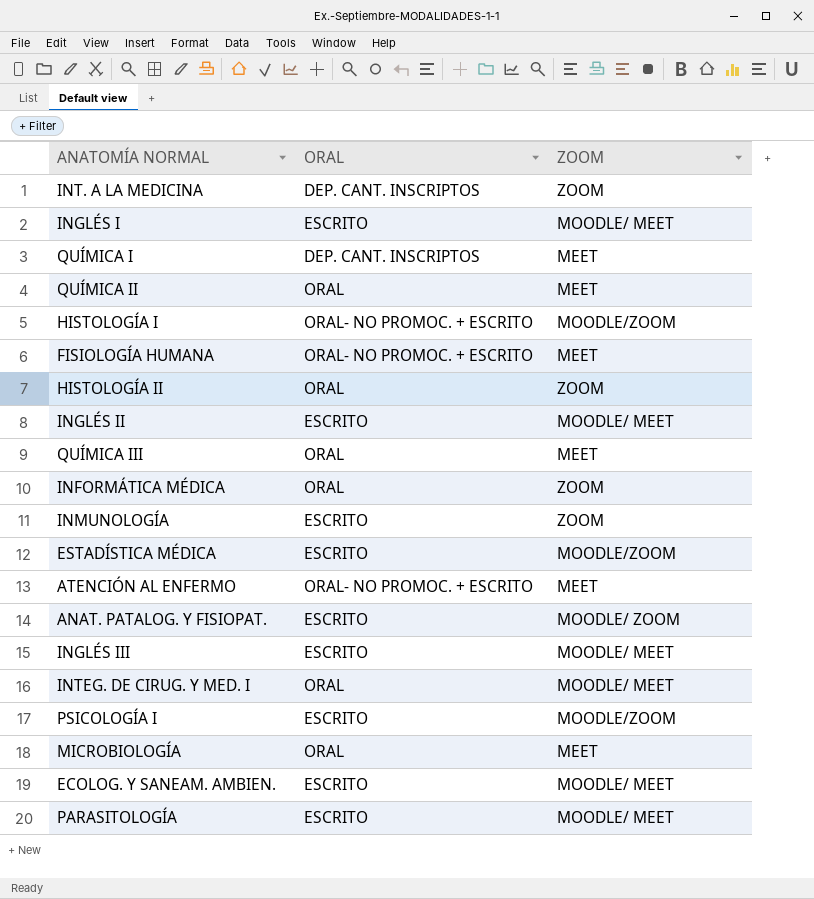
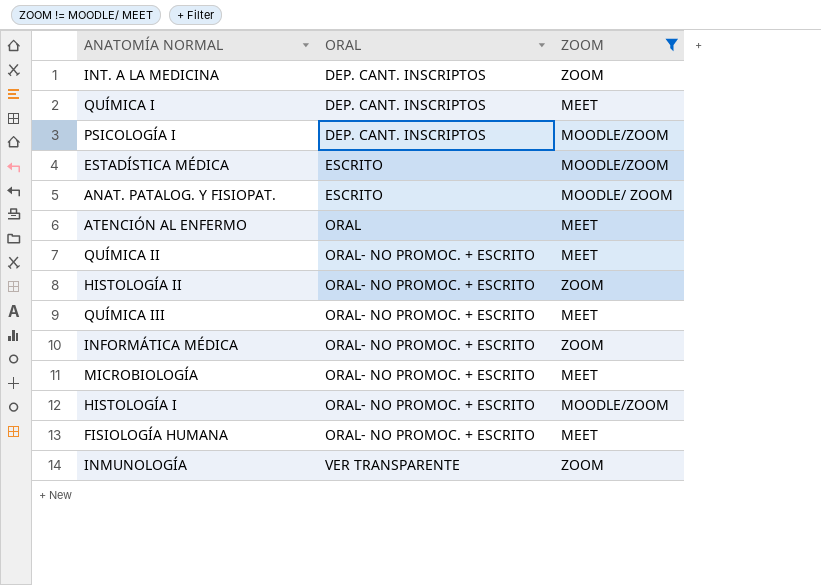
filter: none -> ZOOM != MOODLE/ MEET
row order: none -> ORAL ascending
PSICOLOGÍA I | ORAL: ESCRITO -> DEP. CANT. INSCRIPTOS
ATENCIÓN AL ENFERMO | ORAL: ORAL- NO PROMOC. + ESCRITO -> ORAL
QUÍMICA II | ORAL: ORAL -> ORAL- NO PROMOC. + ESCRITO
HISTOLOGÍA II | ORAL: ORAL -> ORAL- NO PROMOC. + ESCRITO
QUÍMICA III | ORAL: ORAL -> ORAL- NO PROMOC. + ESCRITO
INFORMÁTICA MÉDICA | ORAL: ORAL -> ORAL- NO PROMOC. + ESCRITO
MICROBIOLOGÍA | ORAL: ORAL -> ORAL- NO PROMOC. + ESCRITO
INMUNOLOGÍA | ORAL: ESCRITO -> VER TRANSPARENTE

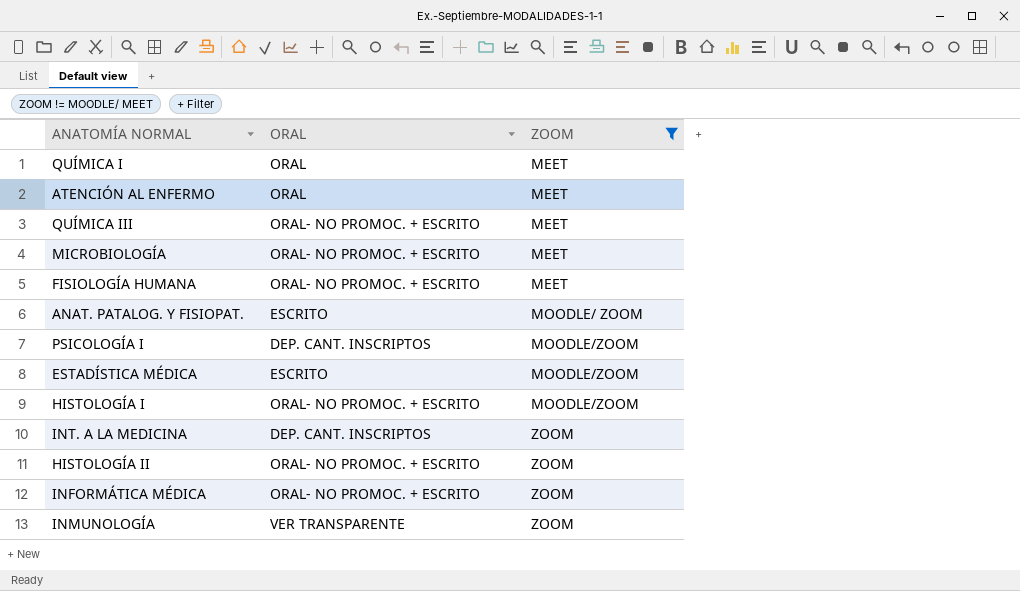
row order: ORAL ascending -> ZOOM ascending
row QUÍMICA II: ORAL- NO PROMOC. + ESCRITO | MEET -> none
QUÍMICA I | ORAL: DEP. CANT. INSCRIPTOS -> ORAL

